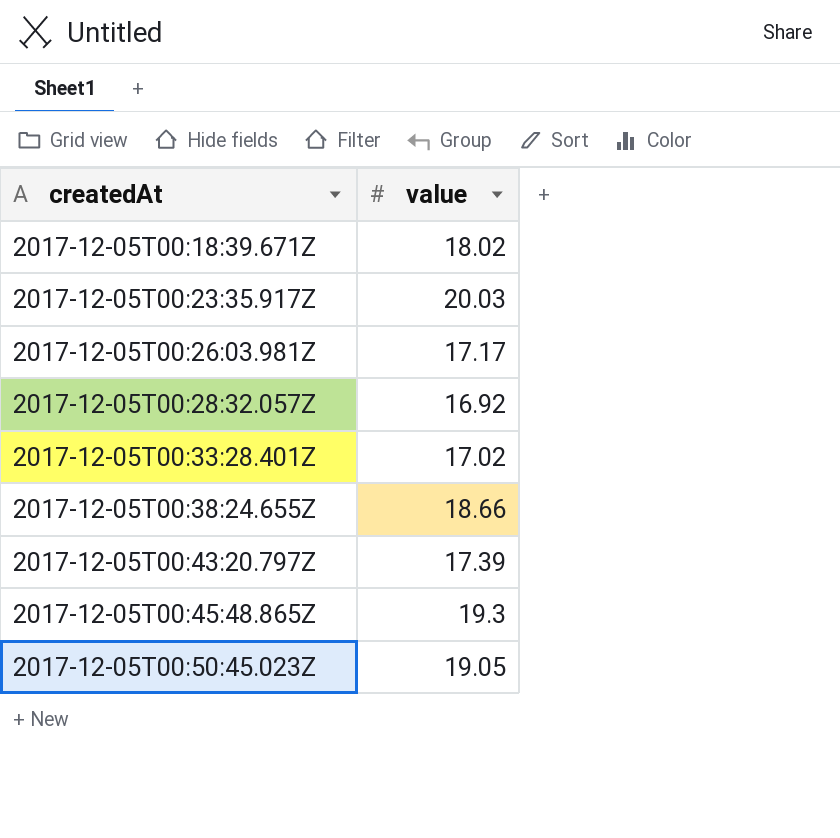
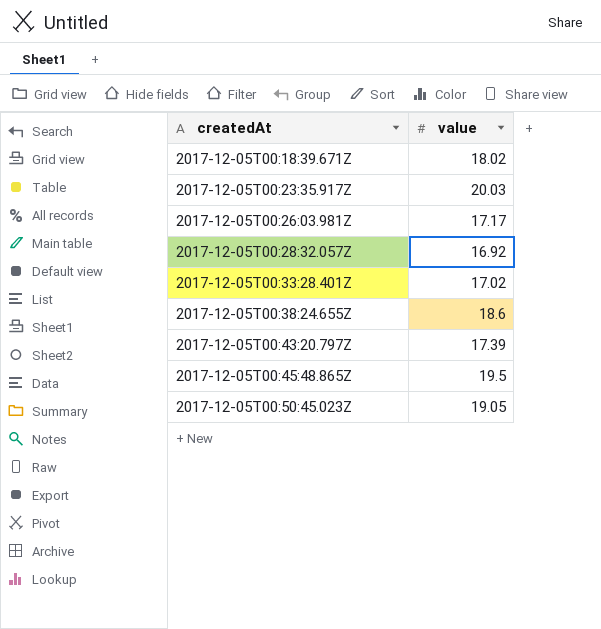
2017-12-05T00:38:24.655Z | value: 18.66 -> 18.6
2017-12-05T00:45:48.865Z | value: 19.3 -> 19.5

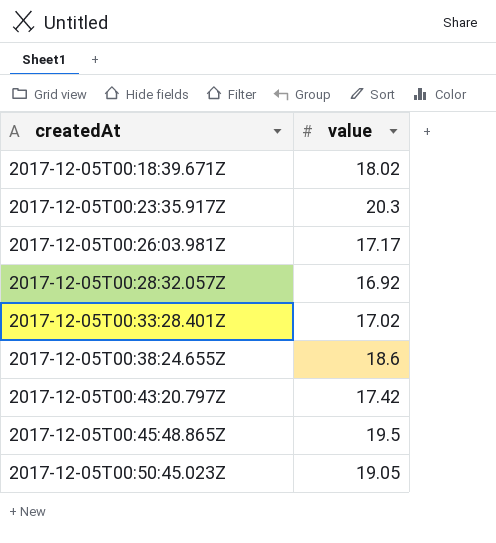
2017-12-05T00:23:35.917Z | value: 20.03 -> 20.3
2017-12-05T00:43:20.797Z | value: 17.39 -> 17.42

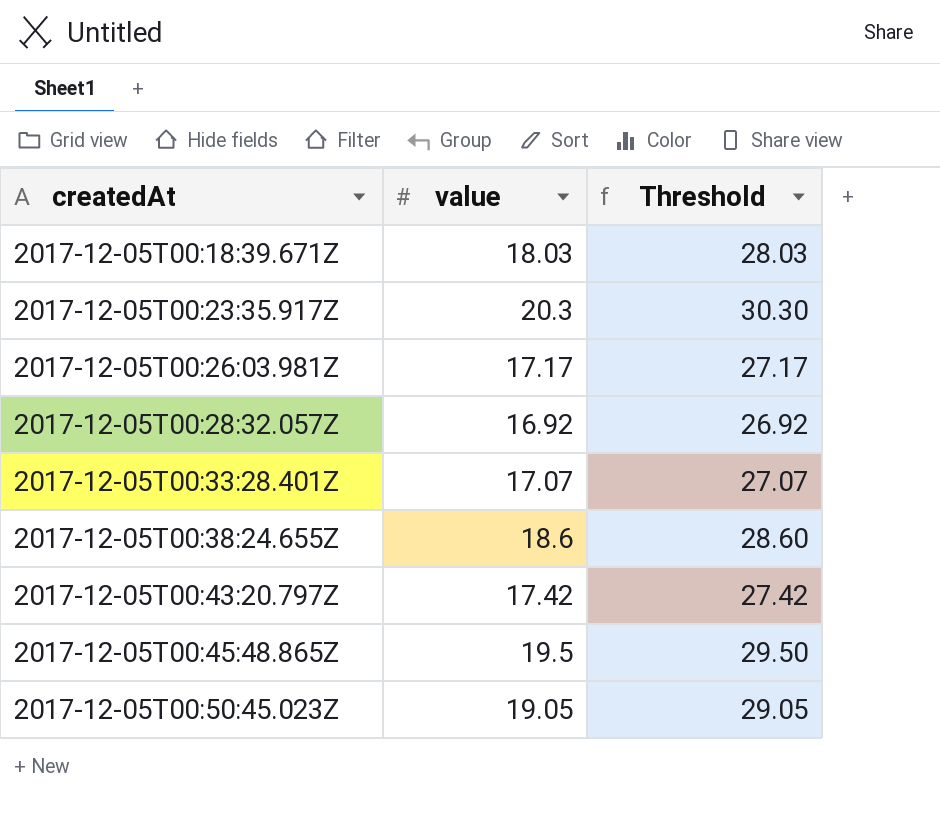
column Threshold | formula: none -> [value] + 10
2017-12-05T00:18:39.671Z | value: 18.02 -> 18.03
2017-12-05T00:33:28.401Z | value: 17.02 -> 17.07

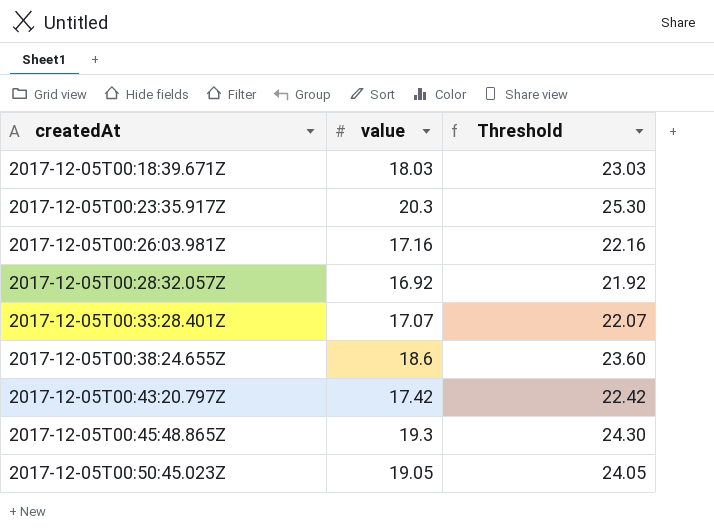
column Threshold | formula: [value] + 10 -> [value] + 5
2017-12-05T00:26:03.981Z | value: 17.17 -> 17.16
2017-12-05T00:45:48.865Z | value: 19.5 -> 19.3

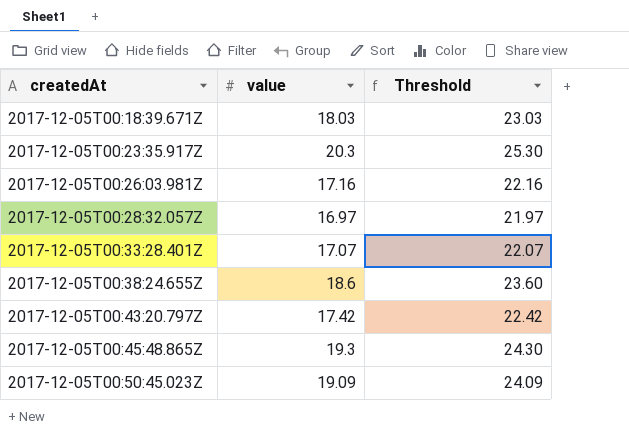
2017-12-05T00:28:32.057Z | value: 16.92 -> 16.97
2017-12-05T00:28:32.057Z | Threshold: 21.92 -> 21.97
2017-12-05T00:50:45.023Z | value: 19.05 -> 19.09
2017-12-05T00:50:45.023Z | Threshold: 24.05 -> 24.09

